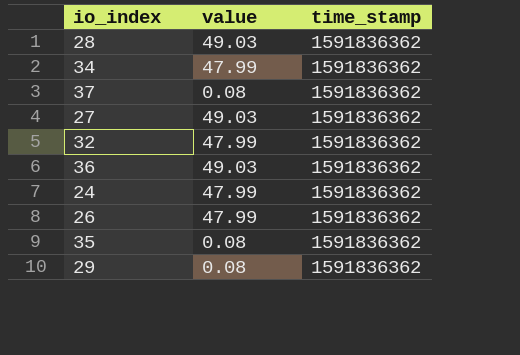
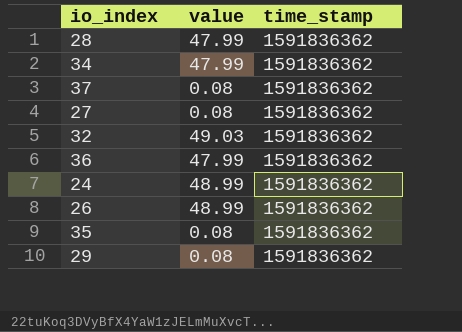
28 | value: 49.03 -> 47.99
27 | value: 49.03 -> 0.08
32 | value: 47.99 -> 49.03
36 | value: 49.03 -> 47.99
24 | value: 47.99 -> 48.99
26 | value: 47.99 -> 48.99

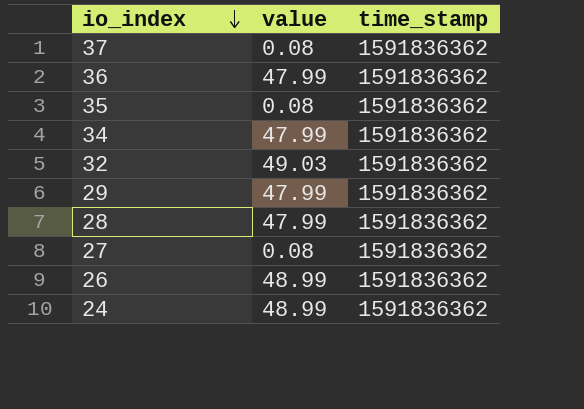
row order: none -> io_index descending
29 | value: 0.08 -> 47.99

